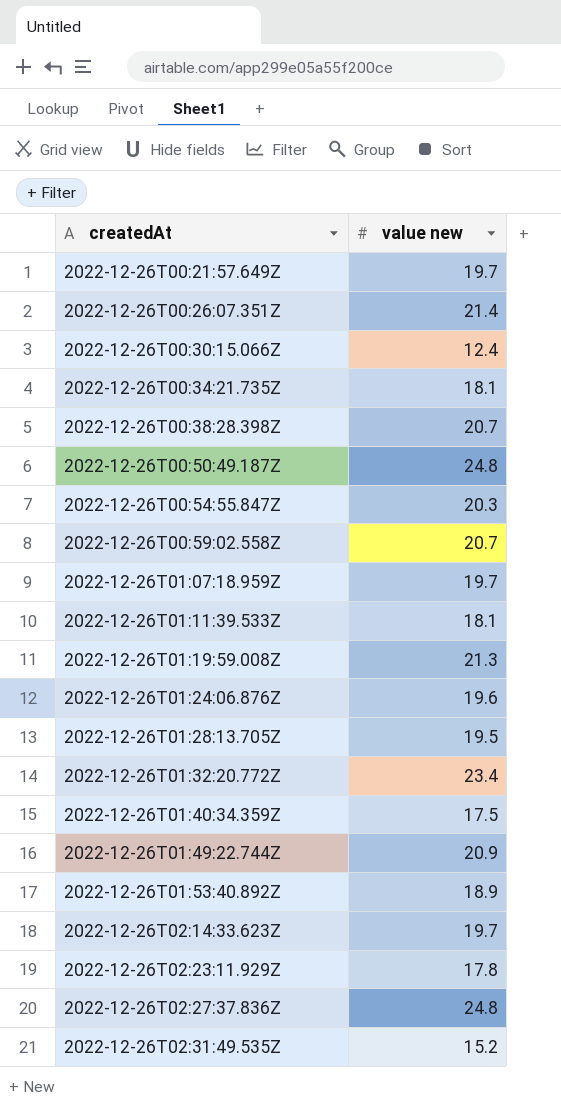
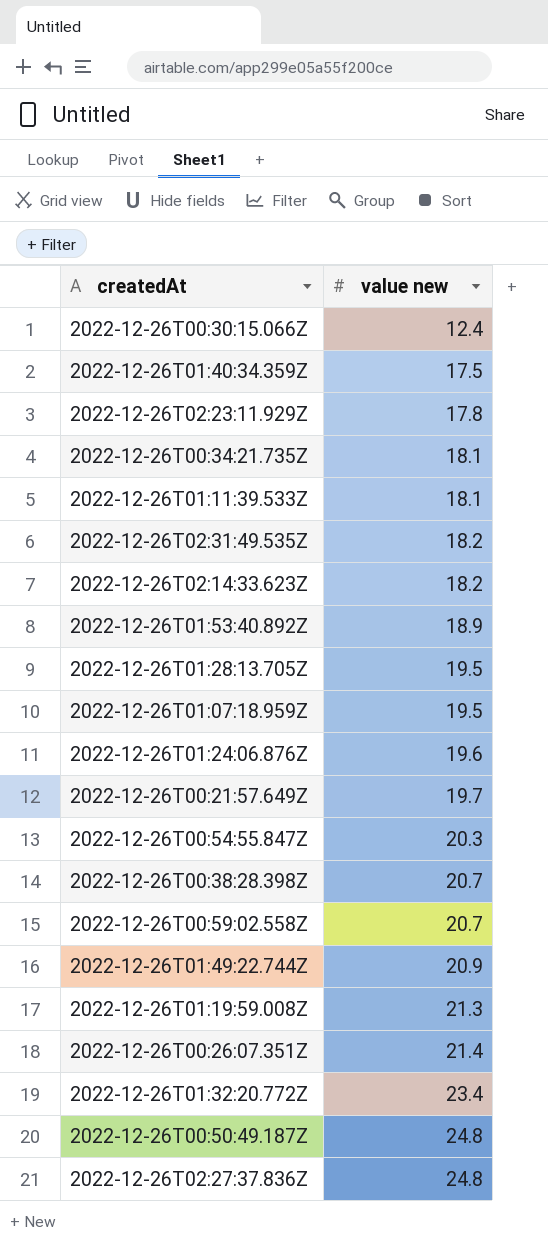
row order: createdAt ascending -> value new ascending
2022-12-26T02:31:49.535Z | value new: 15.2 -> 18.2
2022-12-26T02:14:33.623Z | value new: 19.7 -> 18.2
2022-12-26T01:07:18.959Z | value new: 19.7 -> 19.5

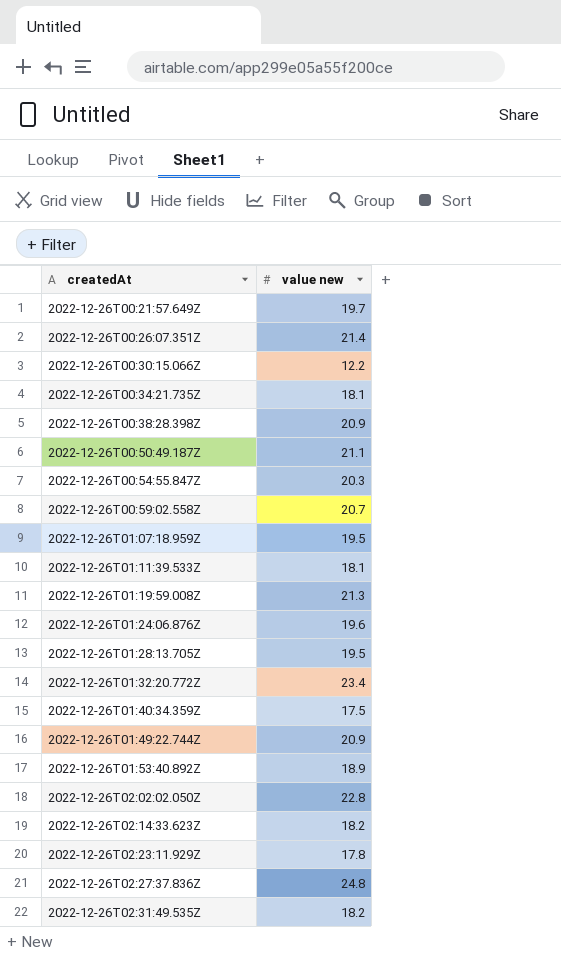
row order: value new ascending -> createdAt ascending
2022-12-26T00:30:15.066Z | value new: 12.4 -> 12.2
2022-12-26T00:38:28.398Z | value new: 20.7 -> 20.9
2022-12-26T00:50:49.187Z | value new: 24.8 -> 21.1
row 2022-12-26T02:02:02.050Z: none -> 22.8

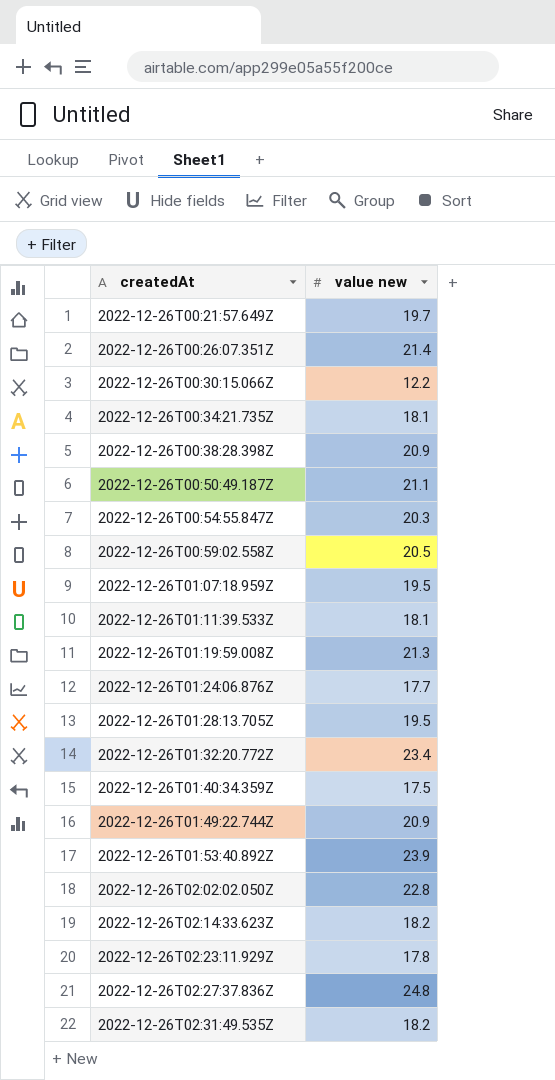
2022-12-26T00:59:02.558Z | value new: 20.7 -> 20.5
2022-12-26T01:24:06.876Z | value new: 19.6 -> 17.7
2022-12-26T01:53:40.892Z | value new: 18.9 -> 23.9

